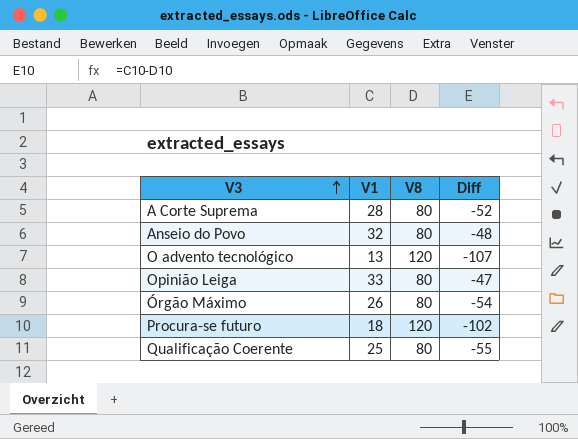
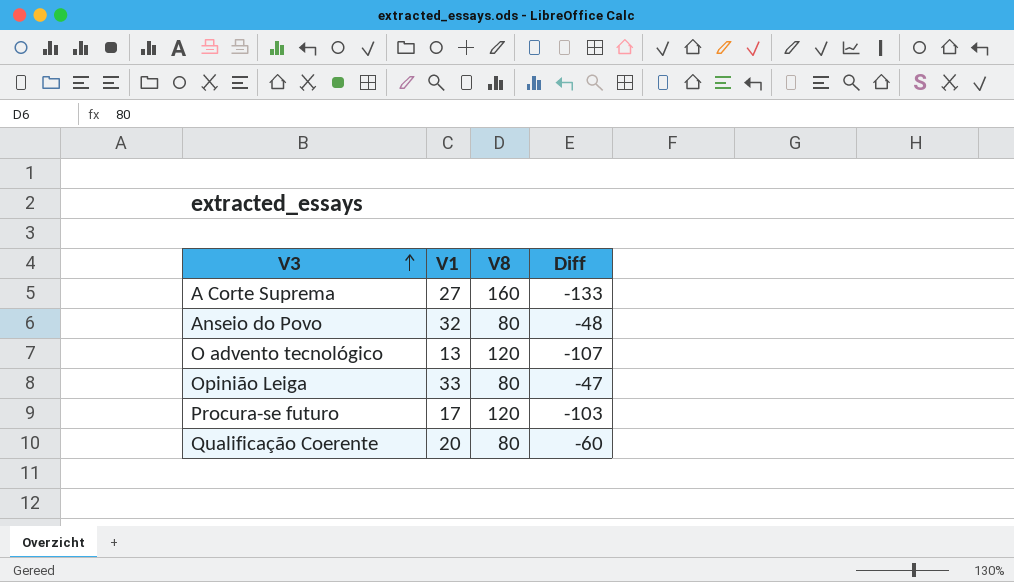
row Órgão Máximo: 26 | 80 | -54 -> none
A Corte Suprema | V1: 28 -> 27
A Corte Suprema | V8: 80 -> 160
A Corte Suprema | Diff: -52 -> -133
Procura-se futuro | V1: 18 -> 17
Procura-se futuro | Diff: -102 -> -103
Qualificação Coerente | V1: 25 -> 20
Qualificação Coerente | Diff: -55 -> -60

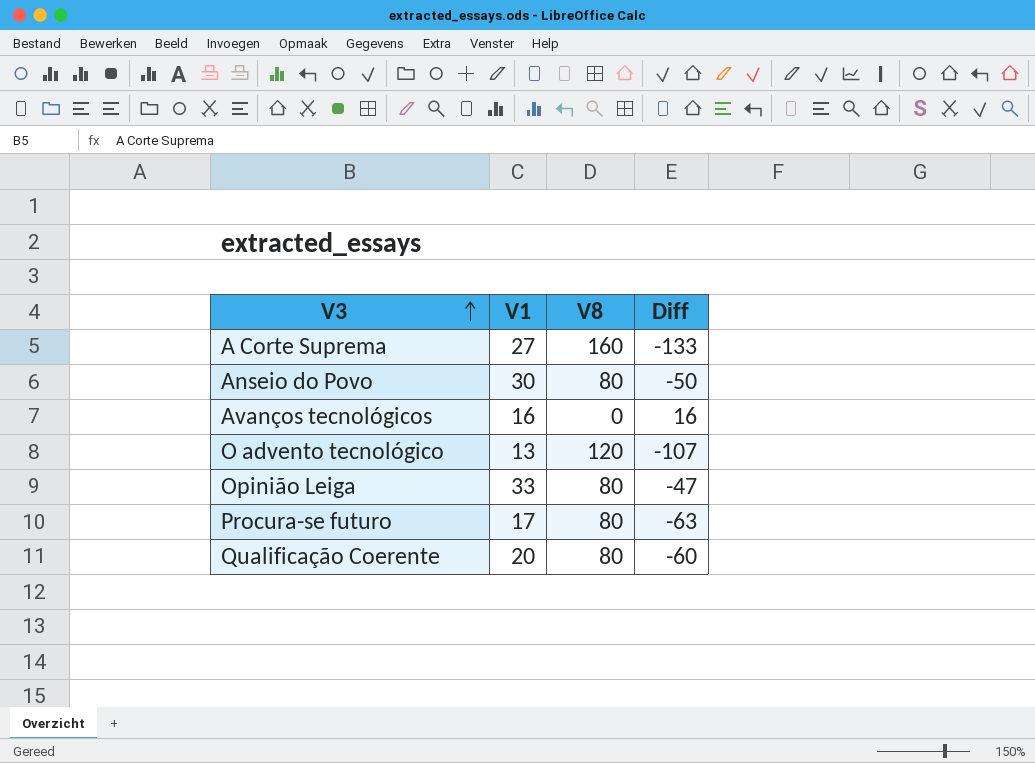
Anseio do Povo | V1: 32 -> 30
Anseio do Povo | Diff: -48 -> -50
row Avanços tecnológicos: none -> 16 | 0 | 16
Procura-se futuro | V8: 120 -> 80
Procura-se futuro | Diff: -103 -> -63

